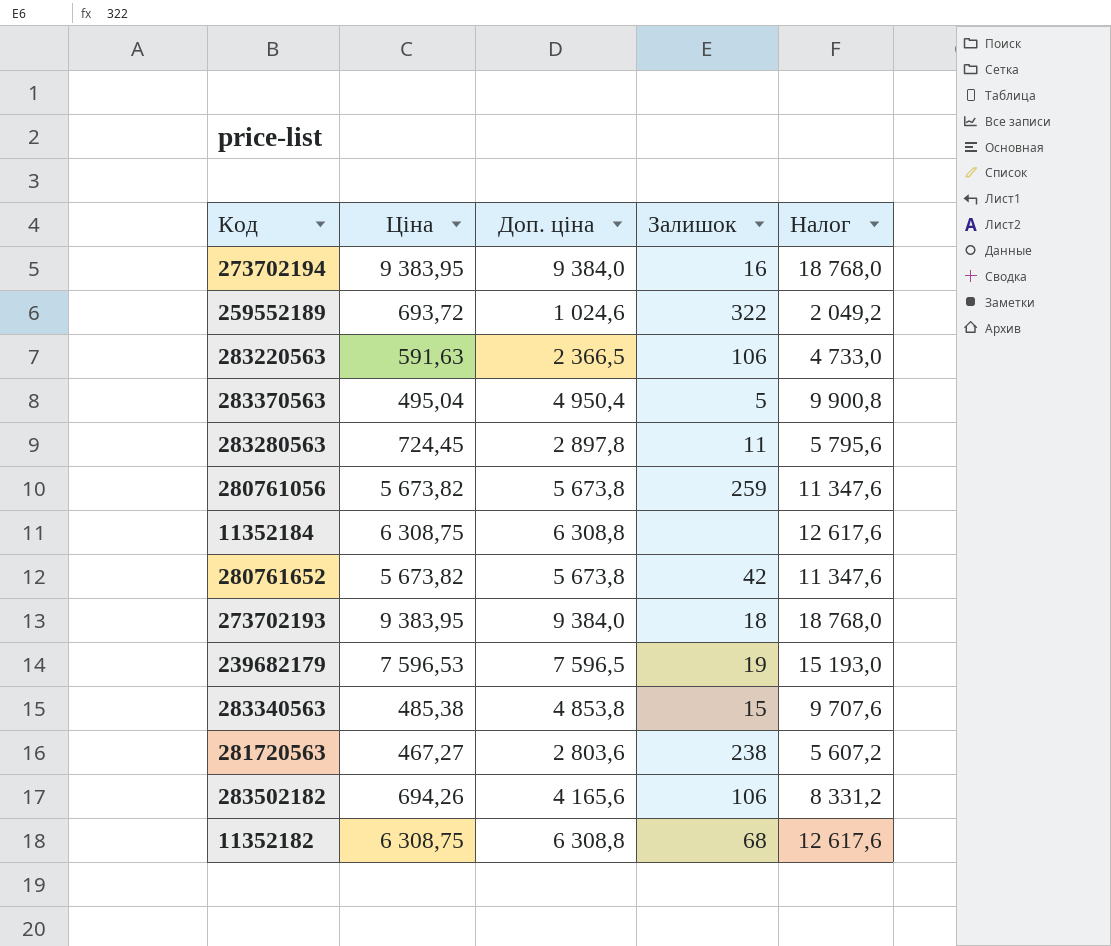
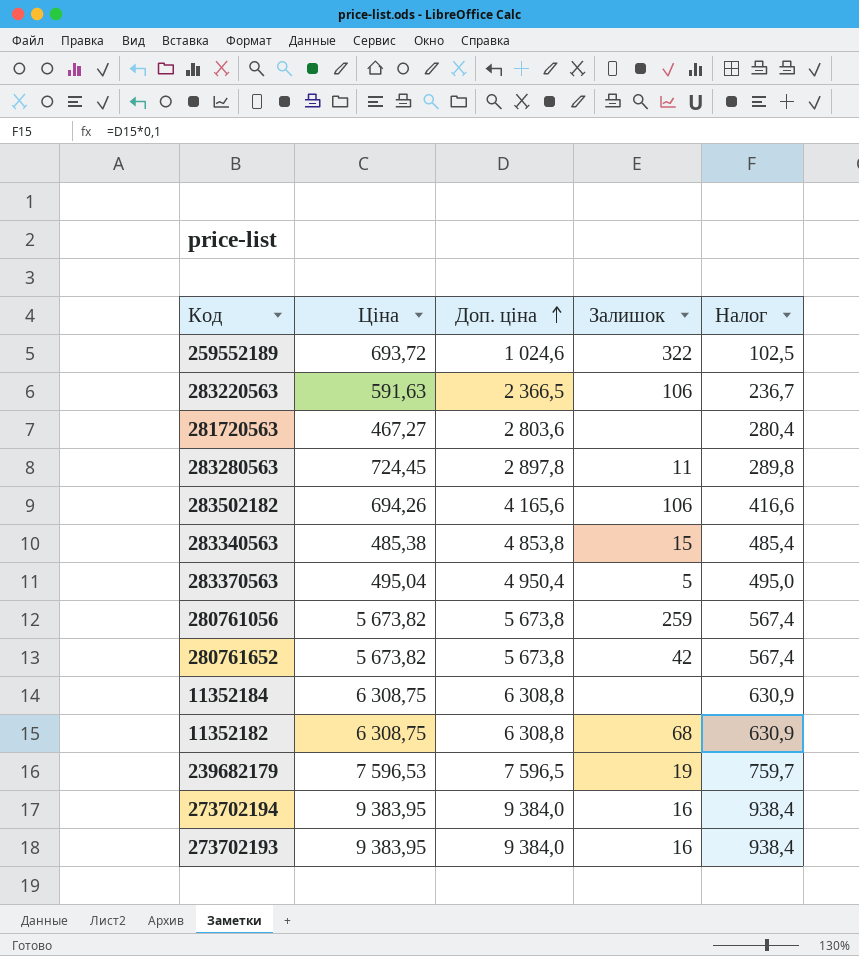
row order: none -> Доп. ціна ascending
column Налог | formula: [Доп. ціна] * 2 -> [Доп. ціна] * 0,1
281720563 | Залишок: 238 -> none
273702193 | Залишок: 18 -> 16

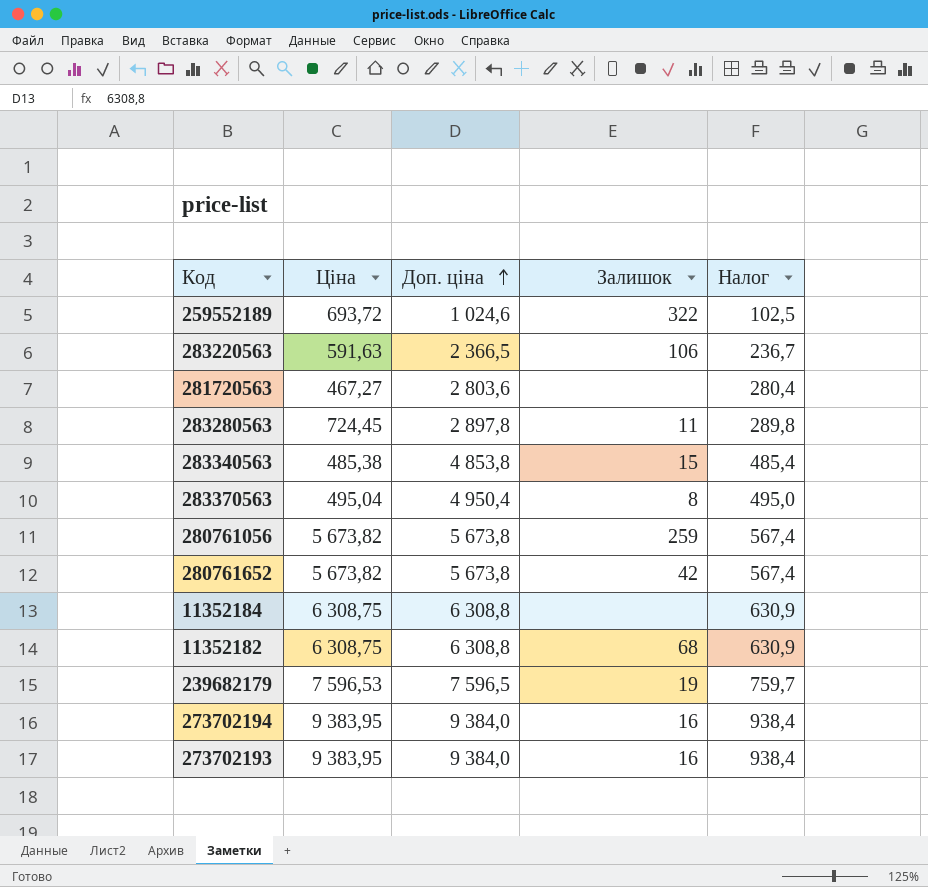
row 283502182: 694,26 | 4 165,6 | 106 | 416,6 -> none
283370563 | Залишок: 5 -> 8

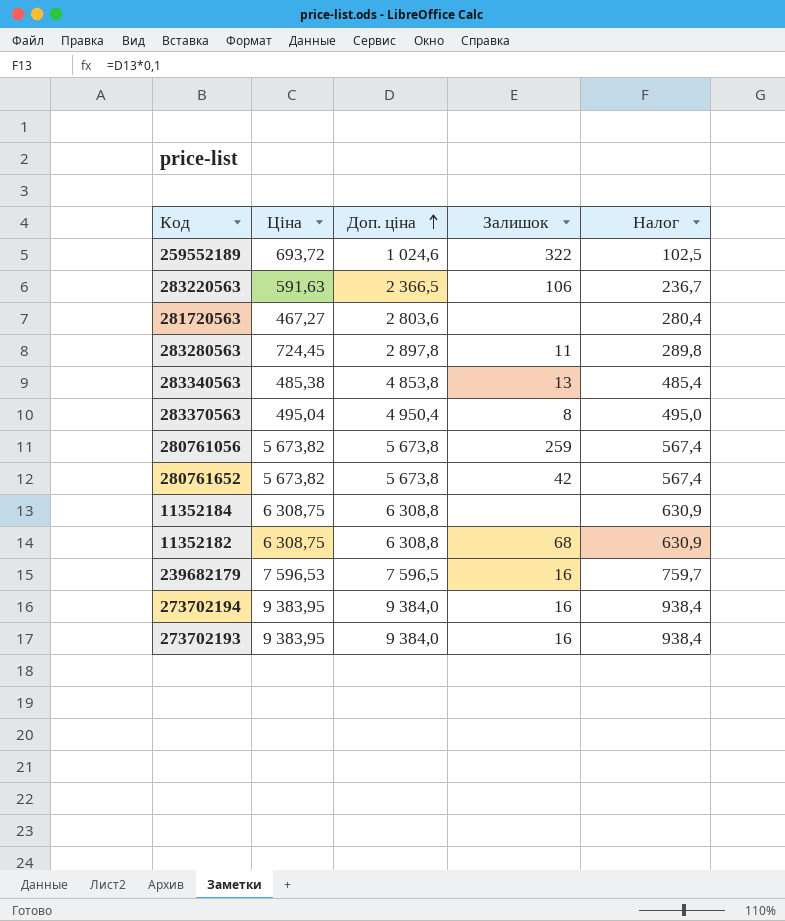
283340563 | Залишок: 15 -> 13
239682179 | Залишок: 19 -> 16

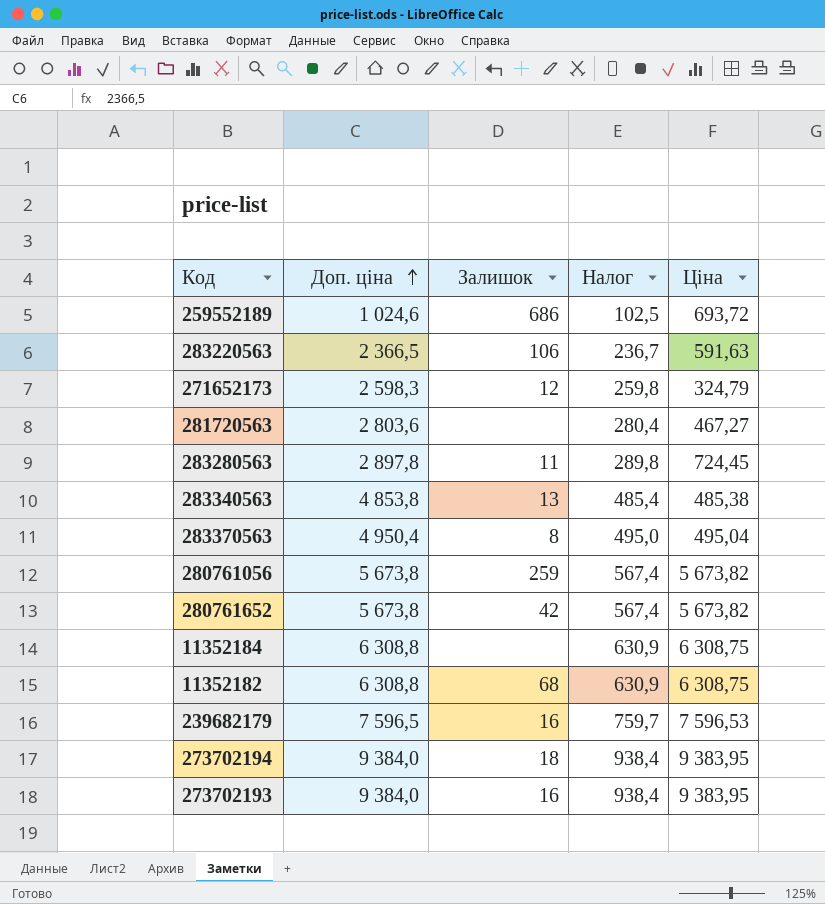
column Ціна | position: 2 -> 5
259552189 | Залишок: 322 -> 686
row 271652173: none -> 2 598,3 | 12 | 259,8 | 324,79
273702194 | Залишок: 16 -> 18

